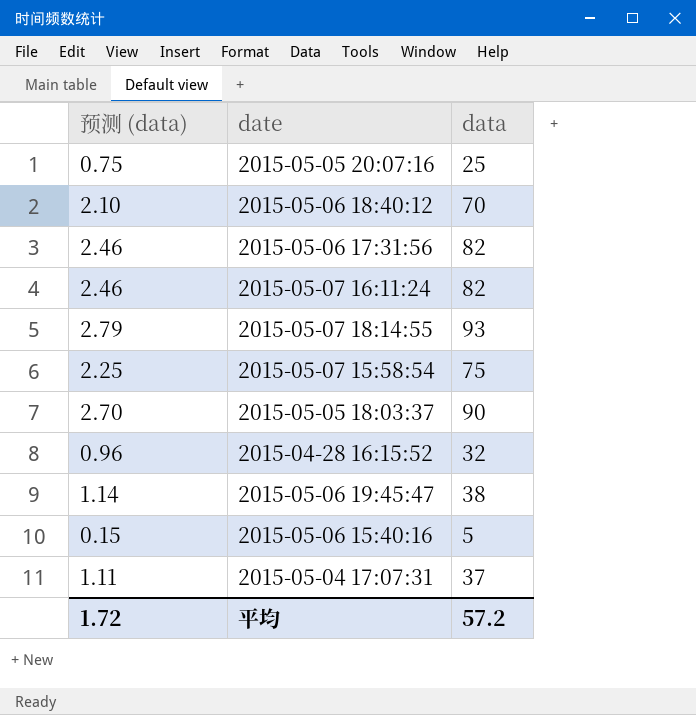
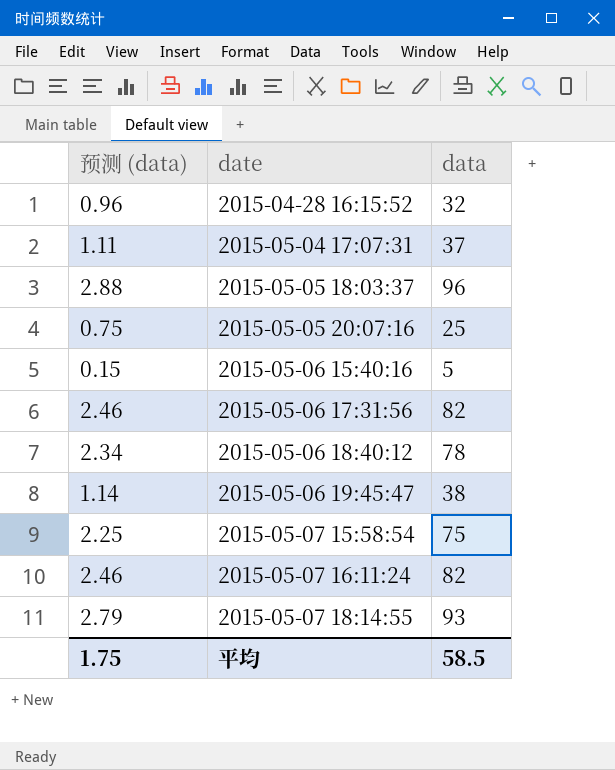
row order: none -> date ascending
2015-05-05 18:03:37 | 预测 (data): 2.70 -> 2.88
2015-05-05 18:03:37 | data: 90 -> 96
2015-05-06 18:40:12 | 预测 (data): 2.10 -> 2.34
2015-05-06 18:40:12 | data: 70 -> 78
平均 | 预测 (data): 1.72 -> 1.75
平均 | data: 57.2 -> 58.5

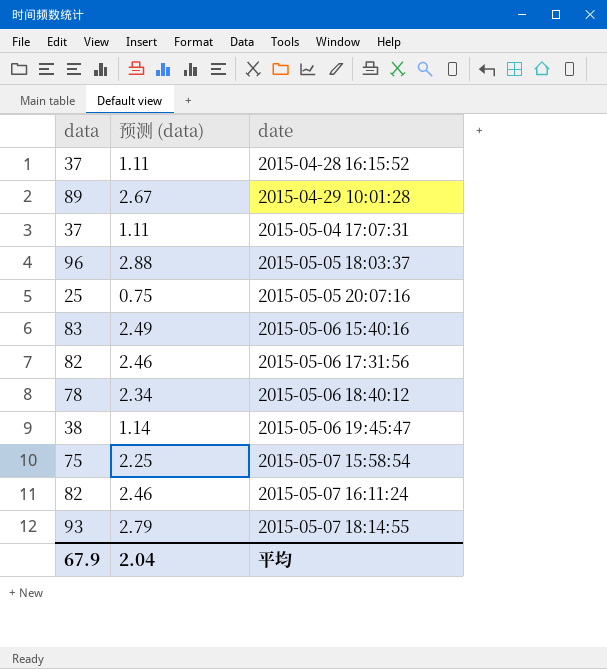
column data | position: 3 -> 1
2015-04-28 16:15:52 | data: 32 -> 37
2015-04-28 16:15:52 | 预测 (data): 0.96 -> 1.11
row 2015-04-29 10:01:28: none -> 89 | 2.67
2015-05-06 15:40:16 | data: 5 -> 83
2015-05-06 15:40:16 | 预测 (data): 0.15 -> 2.49
平均 | data: 58.5 -> 67.9
平均 | 预测 (data): 1.75 -> 2.04

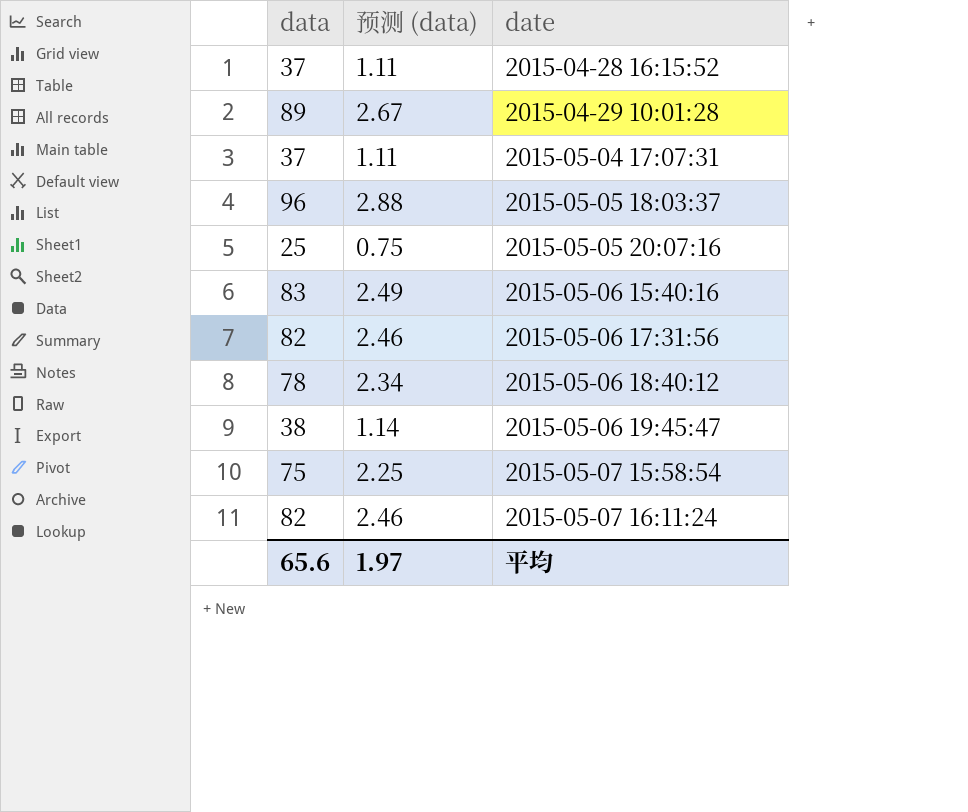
row 2015-05-07 18:14:55: 93 | 2.79 -> none
平均 | data: 67.9 -> 65.6
平均 | 预测 (data): 2.04 -> 1.97

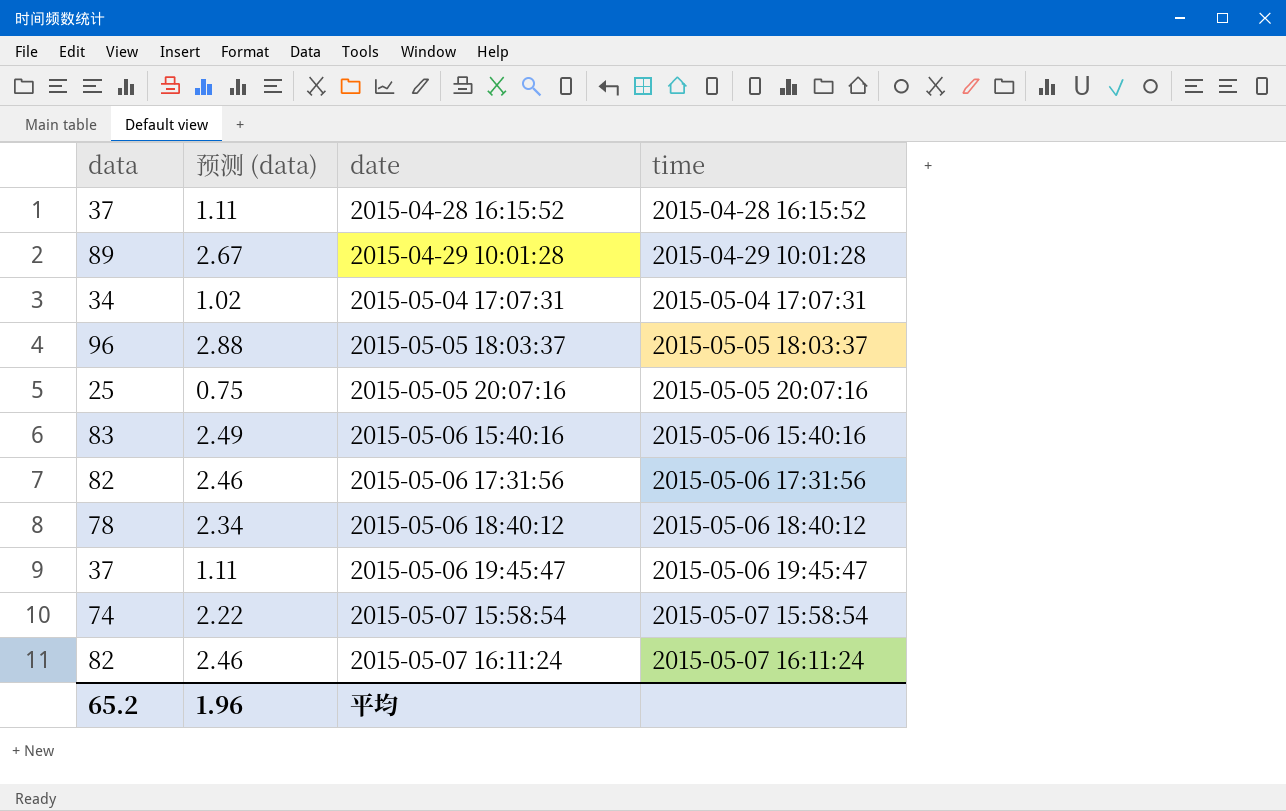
column time | position: none -> 4
2015-05-04 17:07:31 | data: 37 -> 34
2015-05-04 17:07:31 | 预测 (data): 1.11 -> 1.02
2015-05-06 19:45:47 | data: 38 -> 37
2015-05-06 19:45:47 | 预测 (data): 1.14 -> 1.11
2015-05-07 15:58:54 | data: 75 -> 74
2015-05-07 15:58:54 | 预测 (data): 2.25 -> 2.22
平均 | data: 65.6 -> 65.2
平均 | 预测 (data): 1.97 -> 1.96

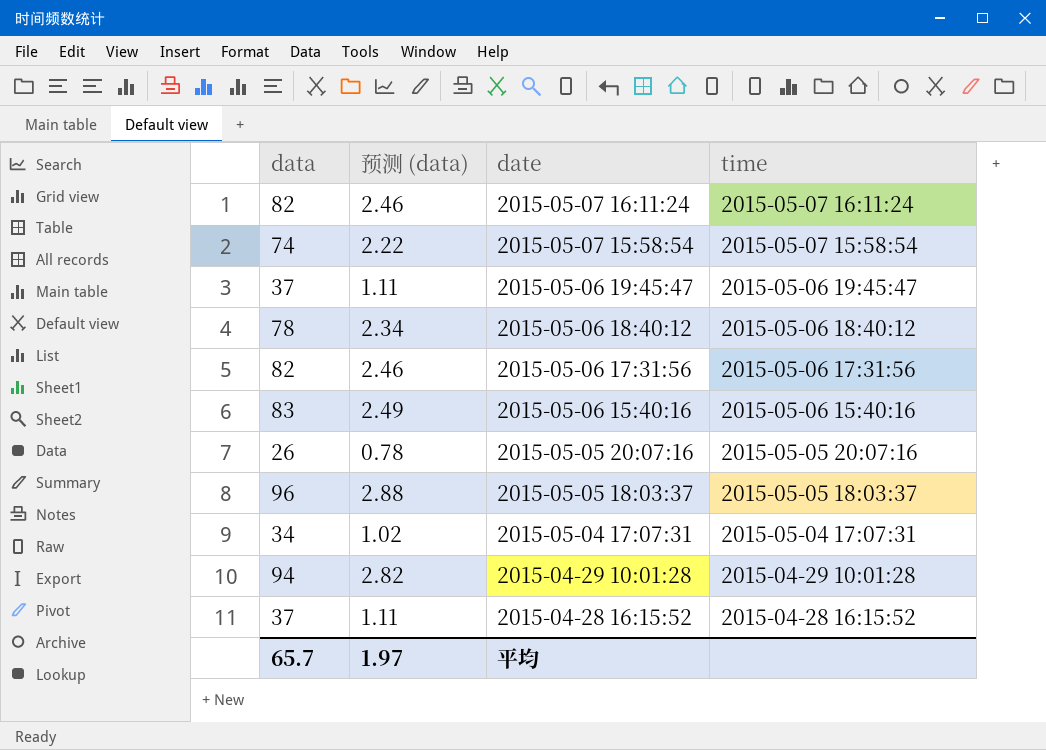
row order: date ascending -> date descending
2015-05-05 20:07:16 | data: 25 -> 26
2015-05-05 20:07:16 | 预测 (data): 0.75 -> 0.78
2015-04-29 10:01:28 | data: 89 -> 94
2015-04-29 10:01:28 | 预测 (data): 2.67 -> 2.82
平均 | data: 65.2 -> 65.7
平均 | 预测 (data): 1.96 -> 1.97

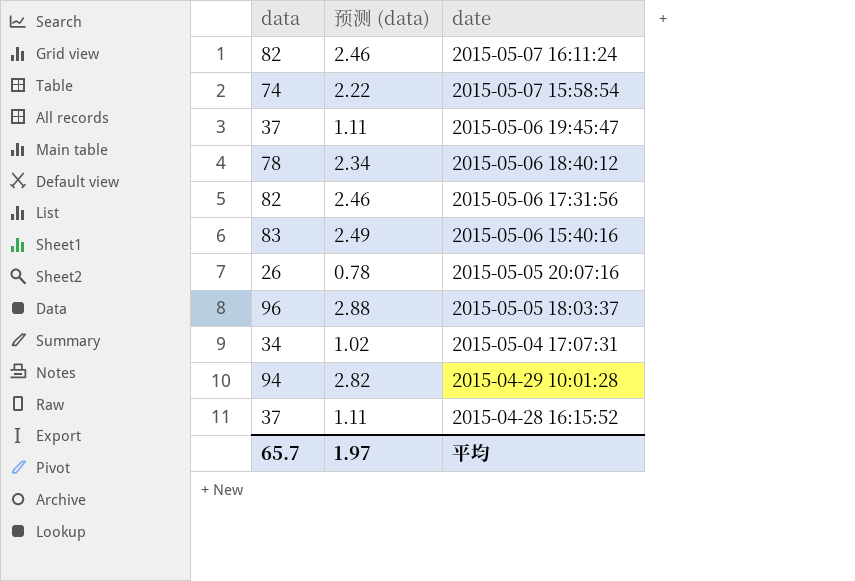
column time | position: 4 -> none

